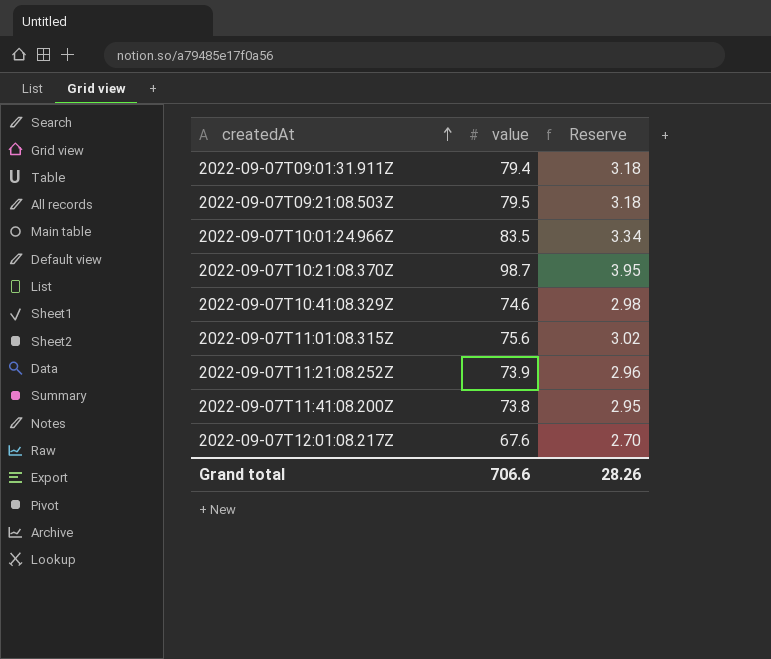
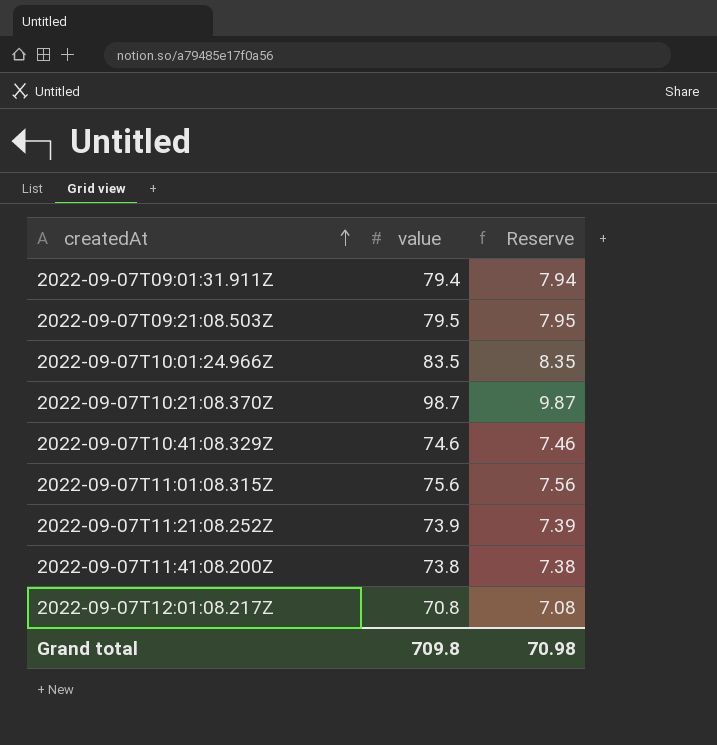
column Reserve | formula: [value] * 0.04 -> [value] * 0.1
2022-09-07T12:01:08.217Z | value: 67.6 -> 70.8
Grand total | value: 706.6 -> 709.8
Grand total | Reserve: 28.26 -> 70.98

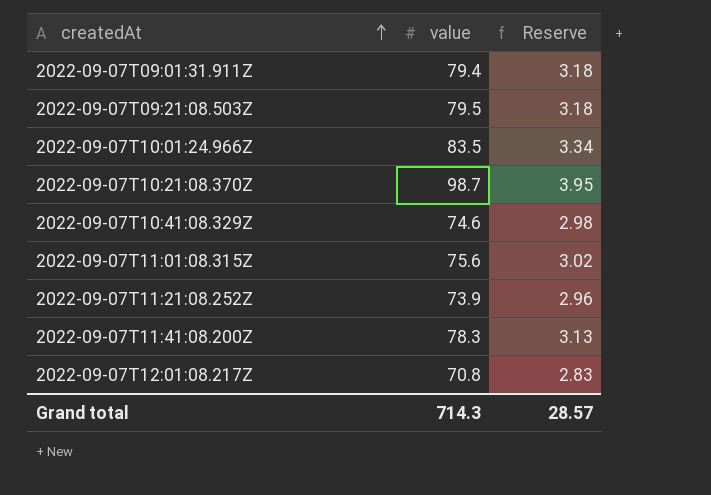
column Reserve | formula: [value] * 0.1 -> [value] * 0.04
2022-09-07T11:41:08.200Z | value: 73.8 -> 78.3
Grand total | value: 709.8 -> 714.3
Grand total | Reserve: 70.98 -> 28.57

